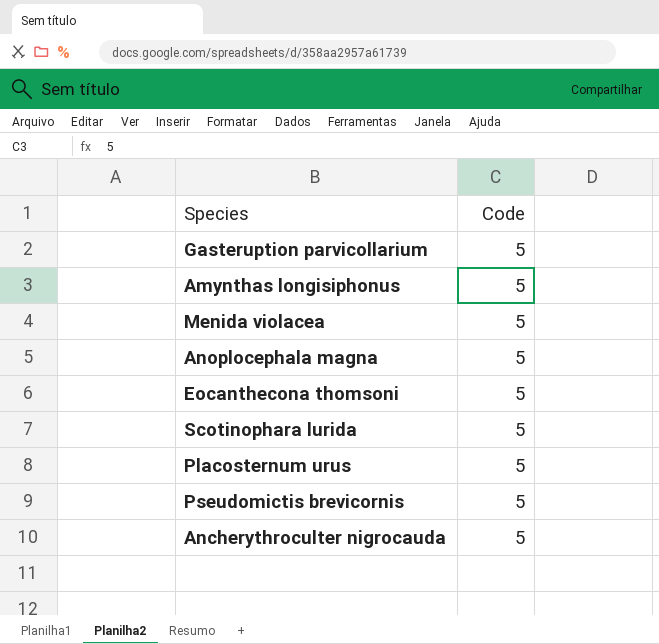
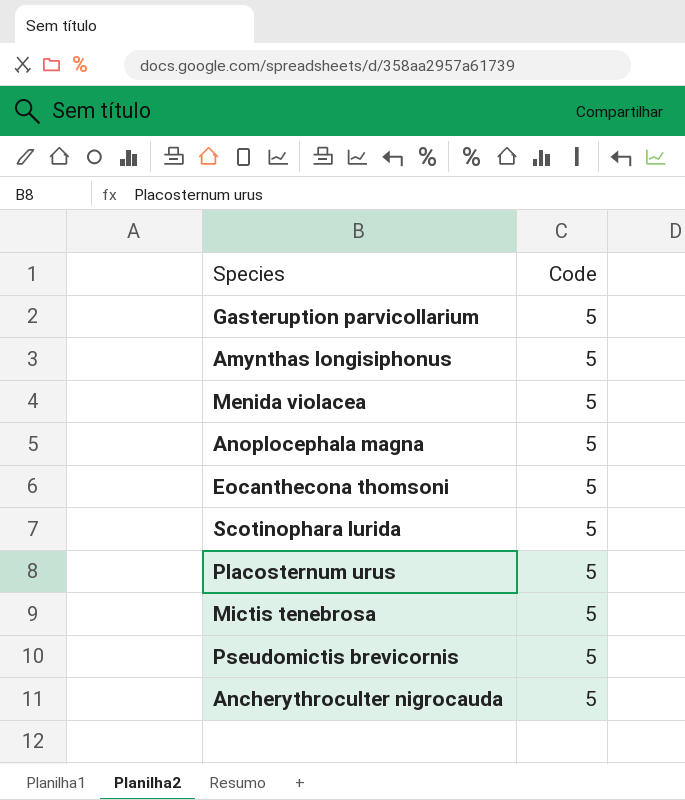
row Mictis tenebrosa: none -> 5

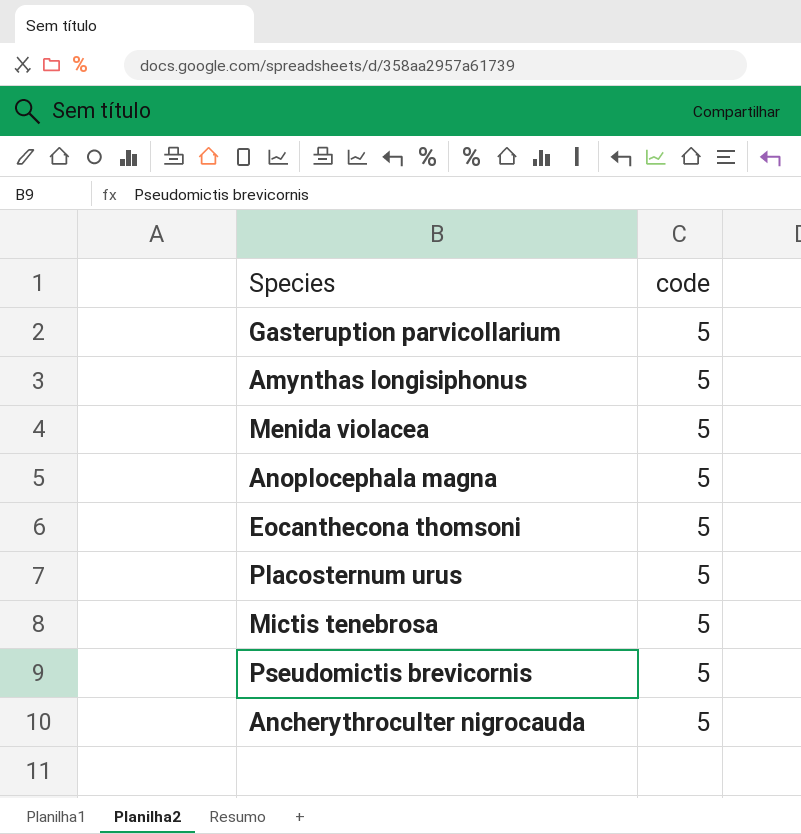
column name: Code -> code
row Scotinophara lurida: 5 -> none

